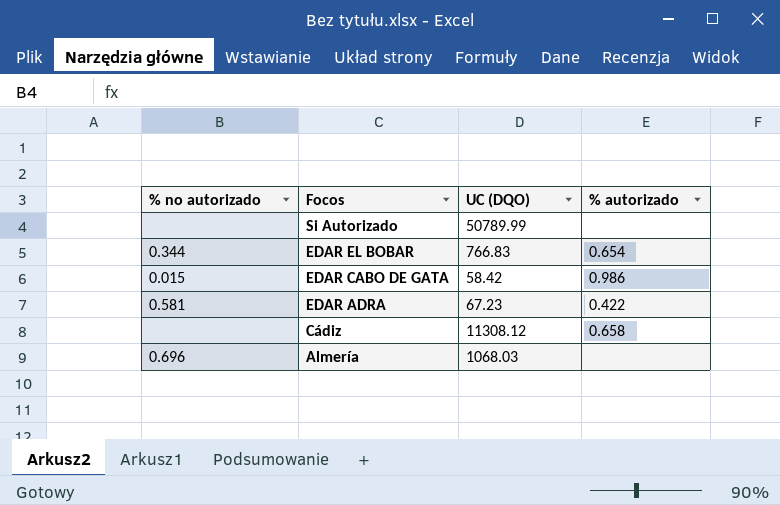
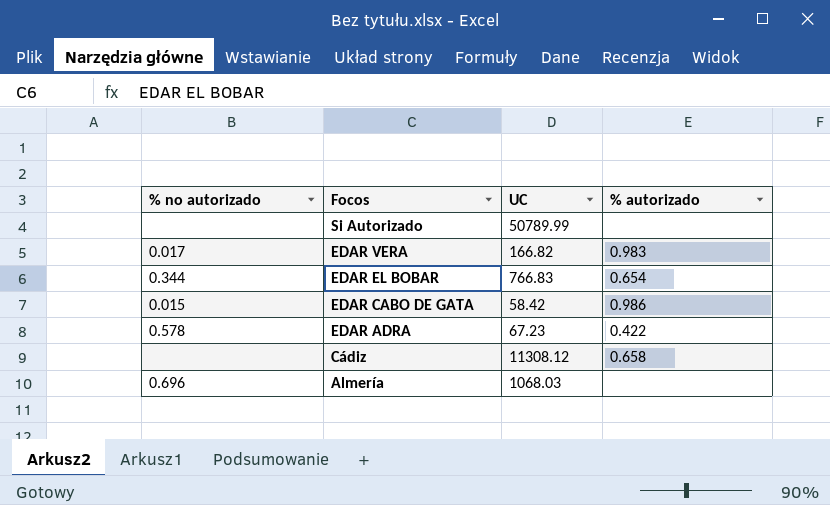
column name: UC (DQO) -> UC
row EDAR VERA: none -> 0.017 | 166.82 | 0.983
EDAR ADRA | % no autorizado: 0.581 -> 0.578

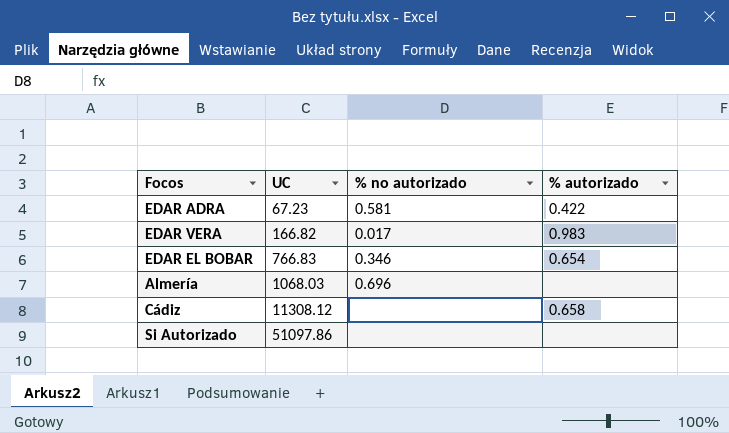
row order: Focos descending -> UC ascending
column % no autorizado | position: 1 -> 3
row EDAR CABO DE GATA: 0.015 | 58.42 | 0.986 -> none
EDAR ADRA | % no autorizado: 0.578 -> 0.581
EDAR EL BOBAR | % no autorizado: 0.344 -> 0.346
Si Autorizado | UC: 50789.99 -> 51097.86

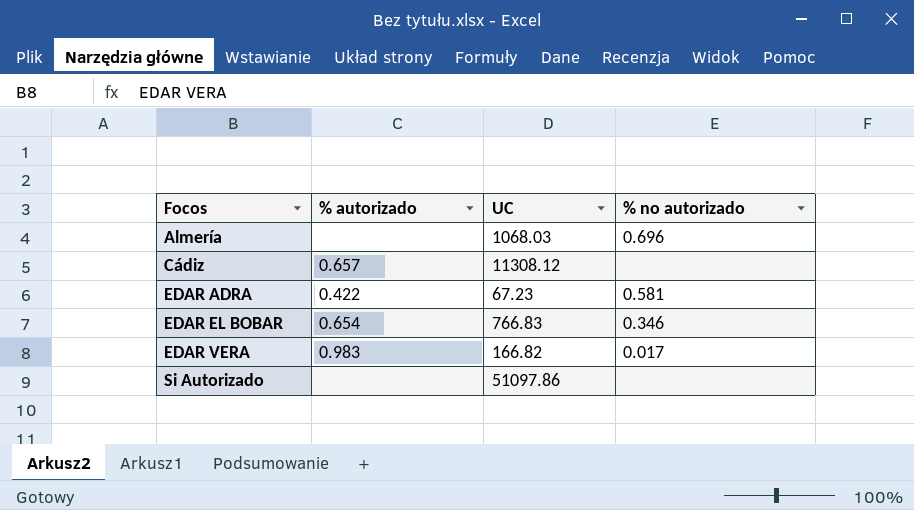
row order: UC ascending -> Focos ascending
column % autorizado | position: 4 -> 2
Cádiz | % autorizado: 0.658 -> 0.657

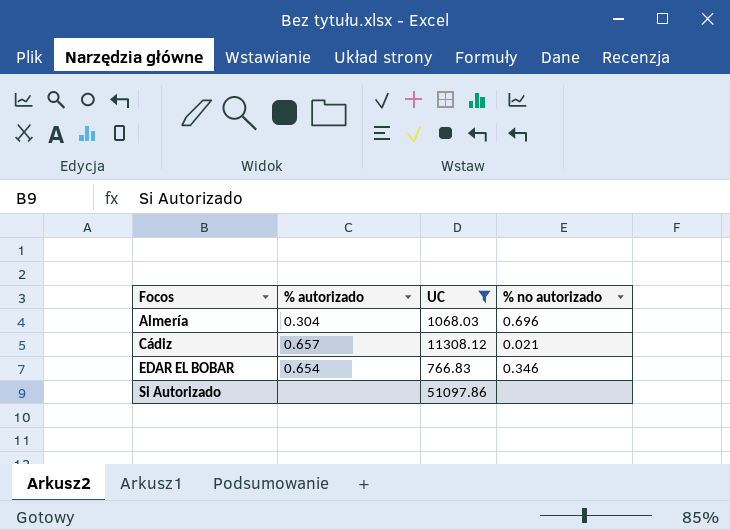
filter: none -> UC >= 766.83
Almería | % autorizado: none -> 0.304
Cádiz | % no autorizado: none -> 0.021

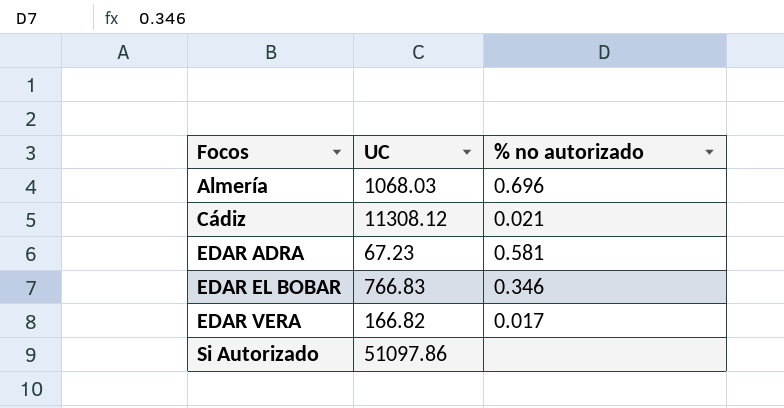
filter: UC >= 766.83 -> none
column % autorizado | position: 2 -> none

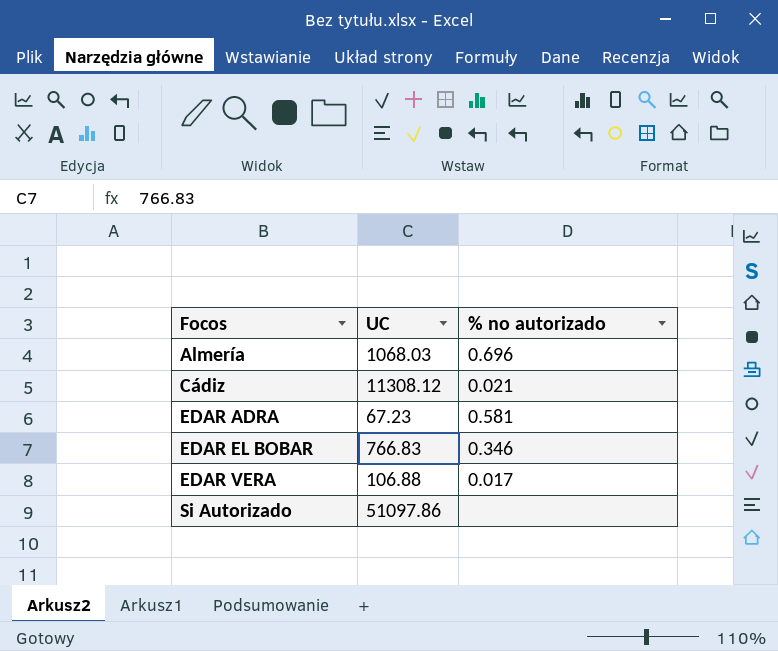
EDAR VERA | UC: 166.82 -> 106.88

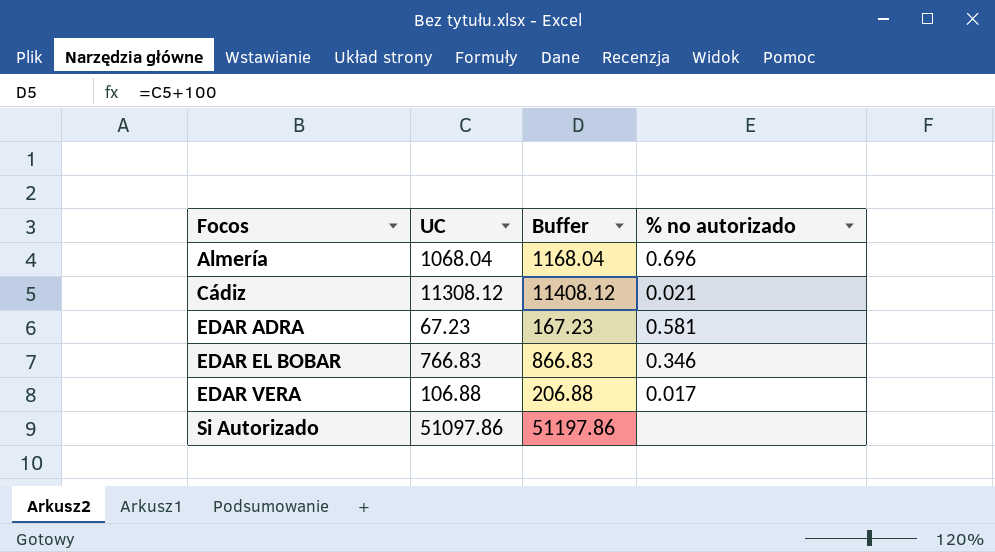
column Buffer | formula: none -> [UC] + 100
Almería | UC: 1068.03 -> 1068.04

